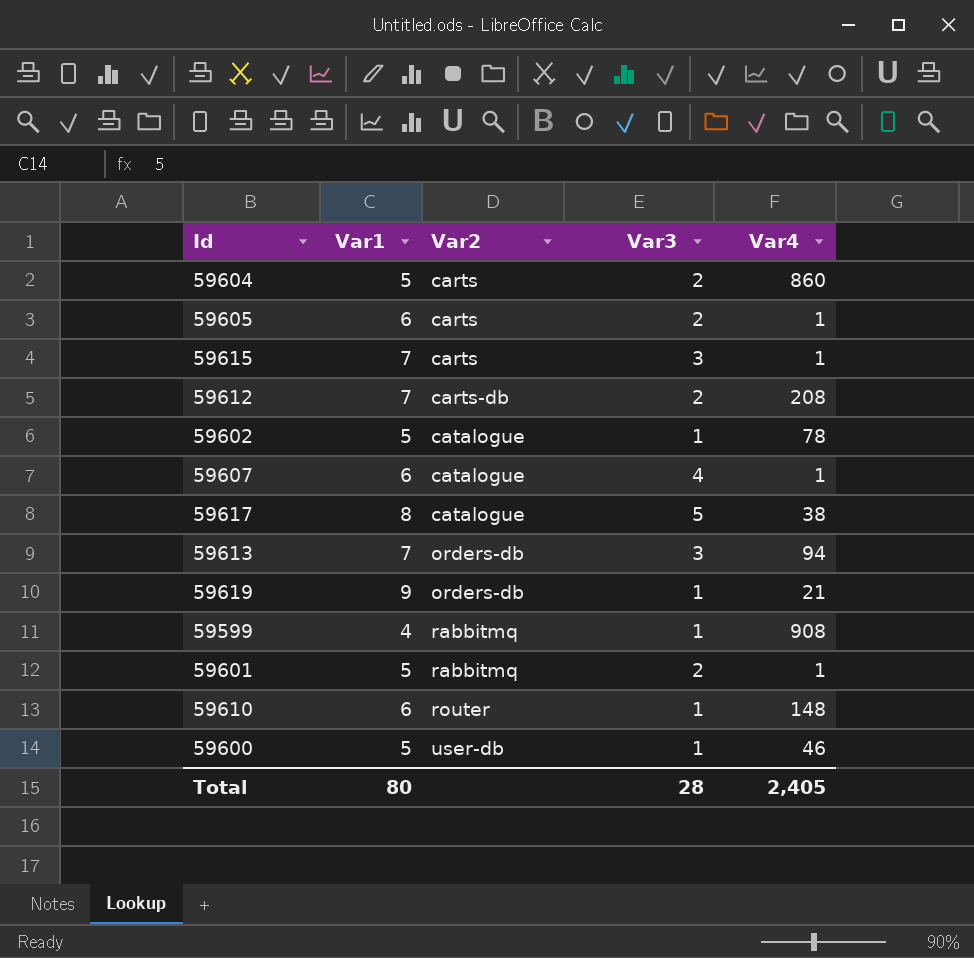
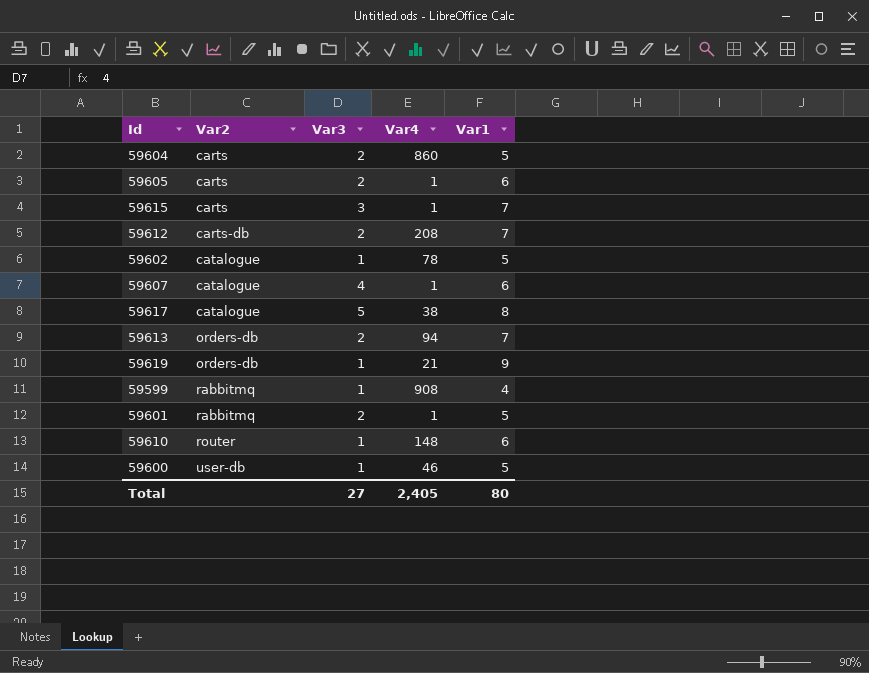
column Var1 | position: 2 -> 5
59613 | Var3: 3 -> 2
Total | Var3: 28 -> 27

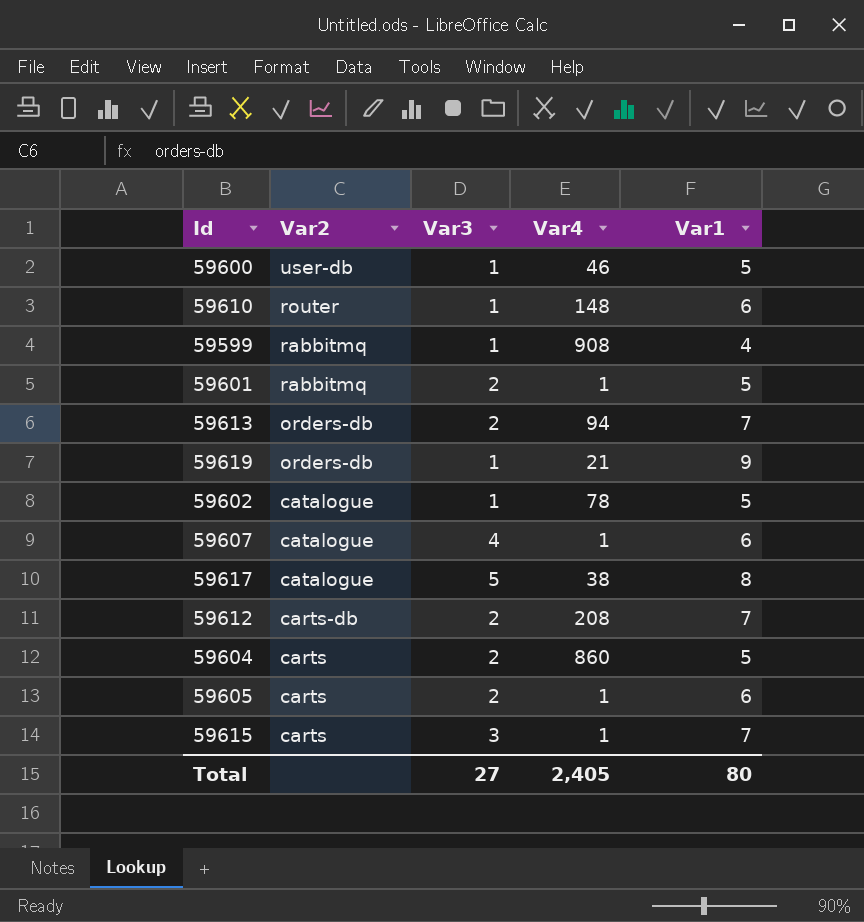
row order: Var2 ascending -> Var2 descending

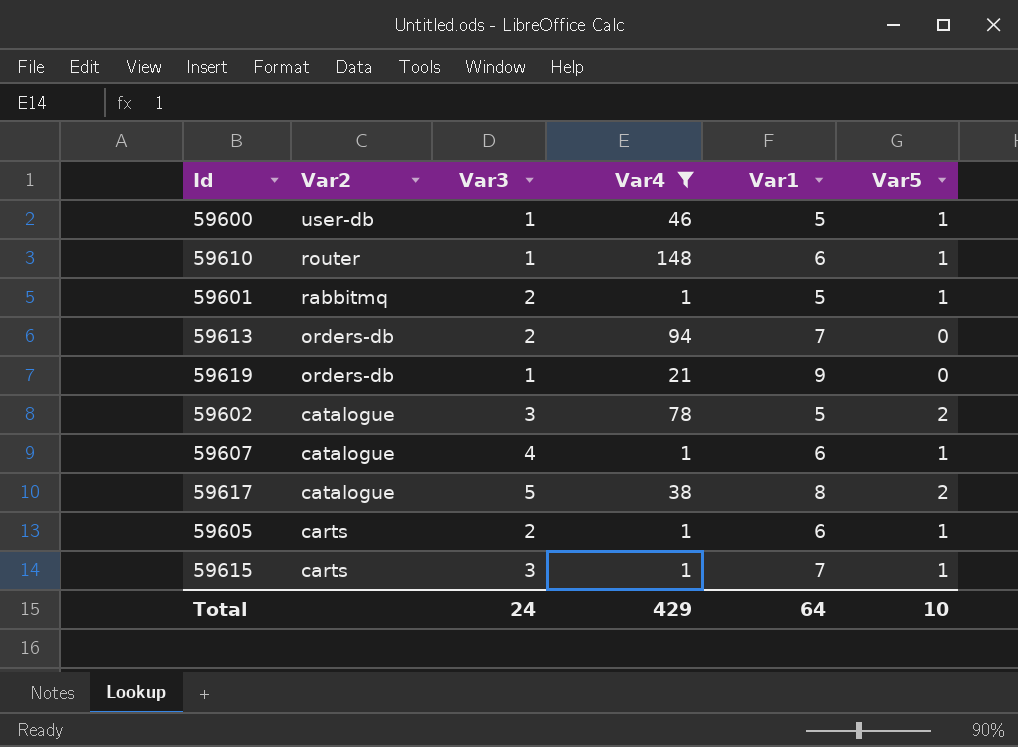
filter: none -> Var4 <= 148
column Var5 | position: none -> 6
59602 | Var3: 1 -> 3
Total | Var3: 27 -> 24
Total | Var4: 2,405 -> 429
Total | Var1: 80 -> 64

